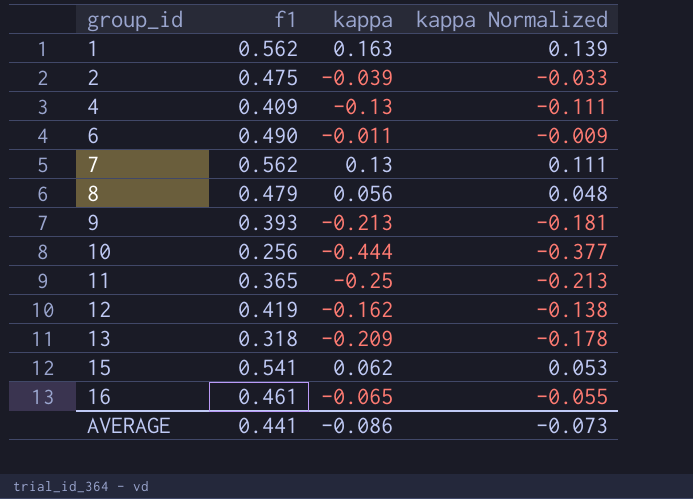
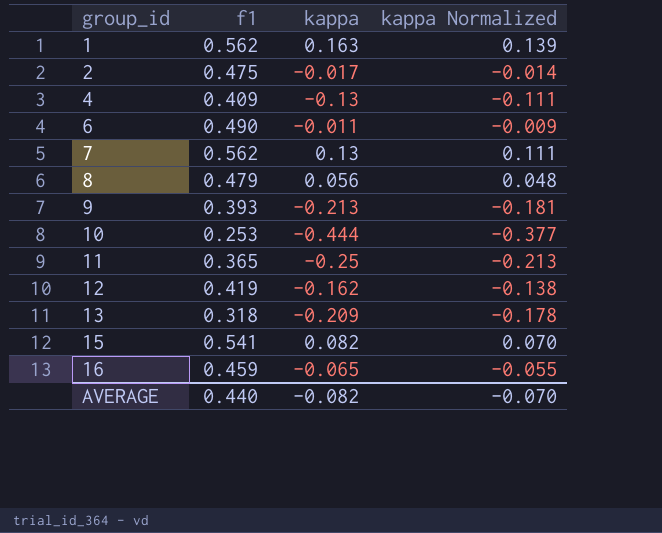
2 | kappa: -0.039 -> -0.017
2 | kappa Normalized: -0.033 -> -0.014
10 | f1: 0.256 -> 0.253
15 | kappa: 0.062 -> 0.082
15 | kappa Normalized: 0.053 -> 0.070
16 | f1: 0.461 -> 0.459
AVERAGE | f1: 0.441 -> 0.440
AVERAGE | kappa: -0.086 -> -0.082
AVERAGE | kappa Normalized: -0.073 -> -0.070

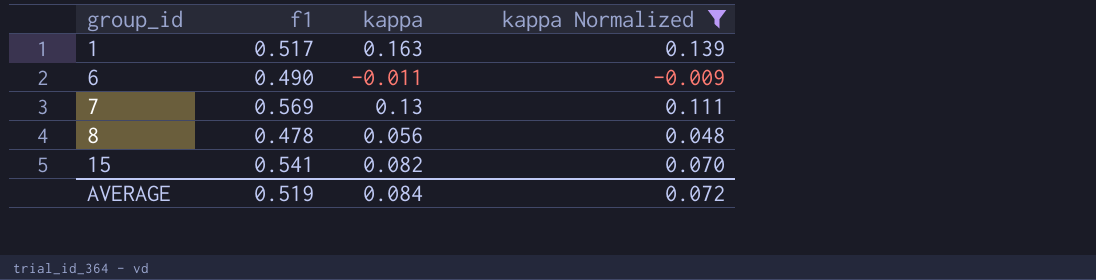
filter: none -> kappa Normalized >= -0.009
1 | f1: 0.562 -> 0.517
7 | f1: 0.562 -> 0.569
8 | f1: 0.479 -> 0.478
AVERAGE | f1: 0.440 -> 0.519
AVERAGE | kappa: -0.082 -> 0.084
AVERAGE | kappa Normalized: -0.070 -> 0.072

